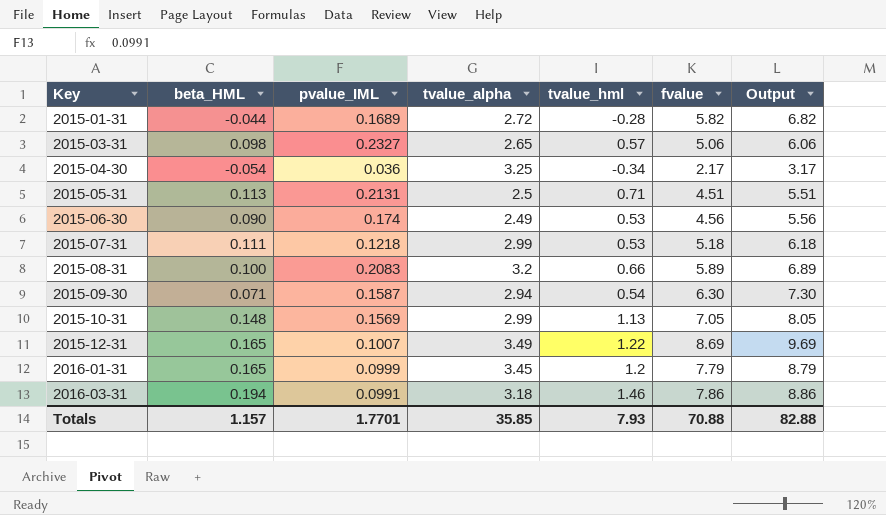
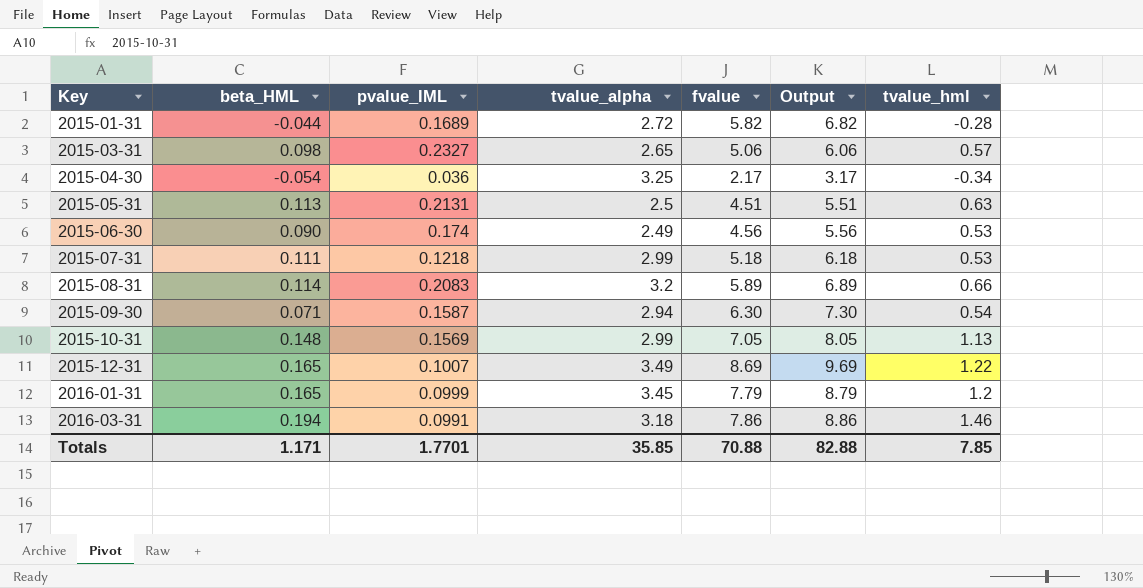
column tvalue_hml | position: 5 -> 7
2015-05-31 | tvalue_hml: 0.71 -> 0.63
2015-08-31 | beta_HML: 0.100 -> 0.114
Totals | beta_HML: 1.157 -> 1.171
Totals | tvalue_hml: 7.93 -> 7.85

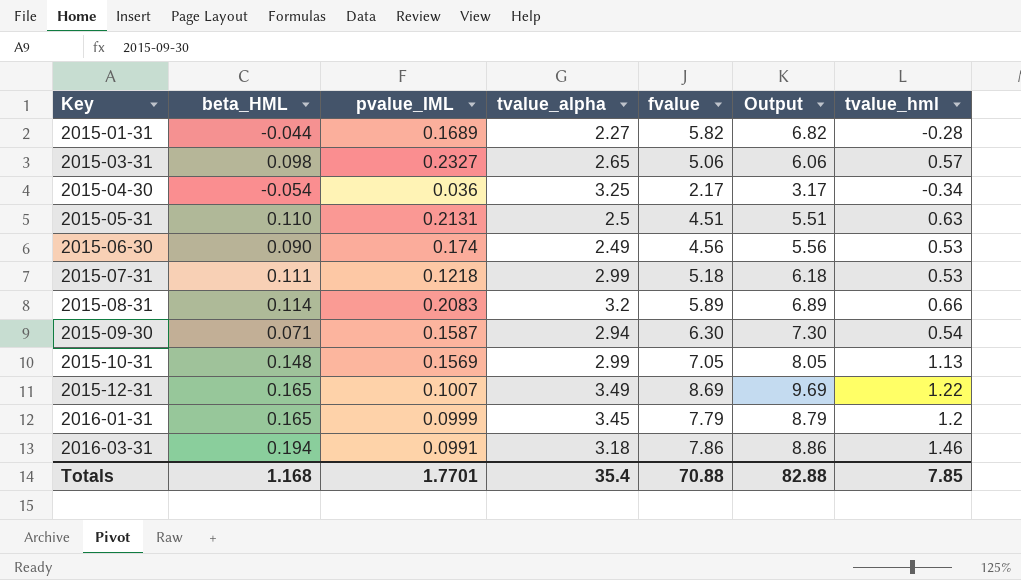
2015-01-31 | tvalue_alpha: 2.72 -> 2.27
2015-05-31 | beta_HML: 0.113 -> 0.110
Totals | beta_HML: 1.171 -> 1.168
Totals | tvalue_alpha: 35.85 -> 35.4

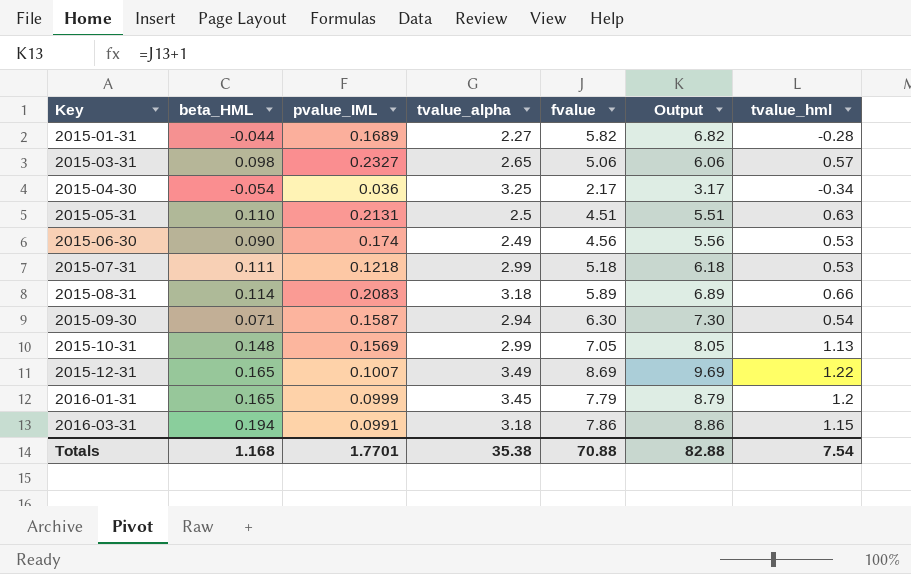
2015-08-31 | tvalue_alpha: 3.2 -> 3.18
2016-03-31 | tvalue_hml: 1.46 -> 1.15
Totals | tvalue_alpha: 35.4 -> 35.38
Totals | tvalue_hml: 7.85 -> 7.54

